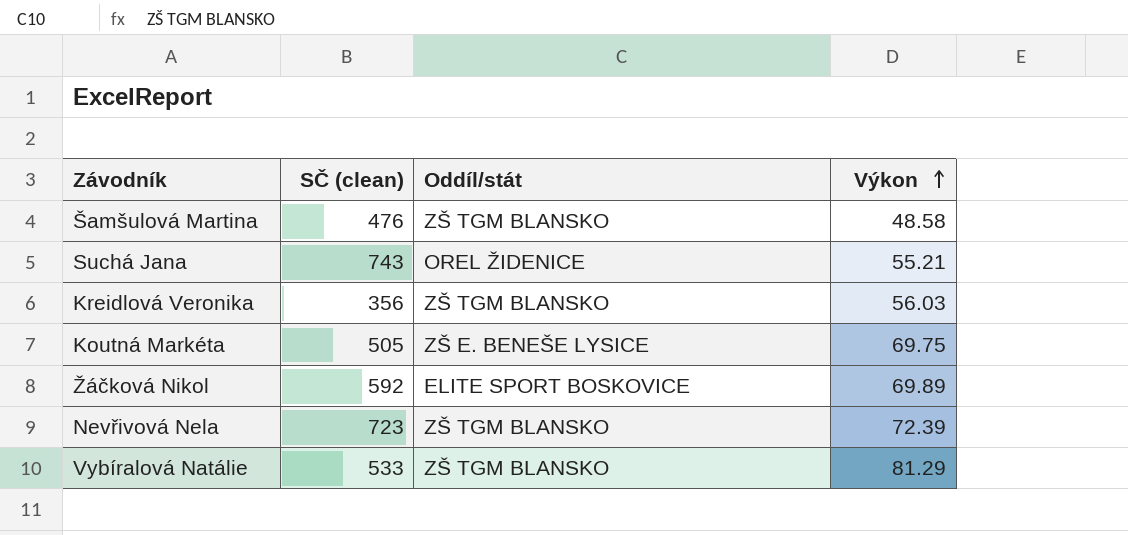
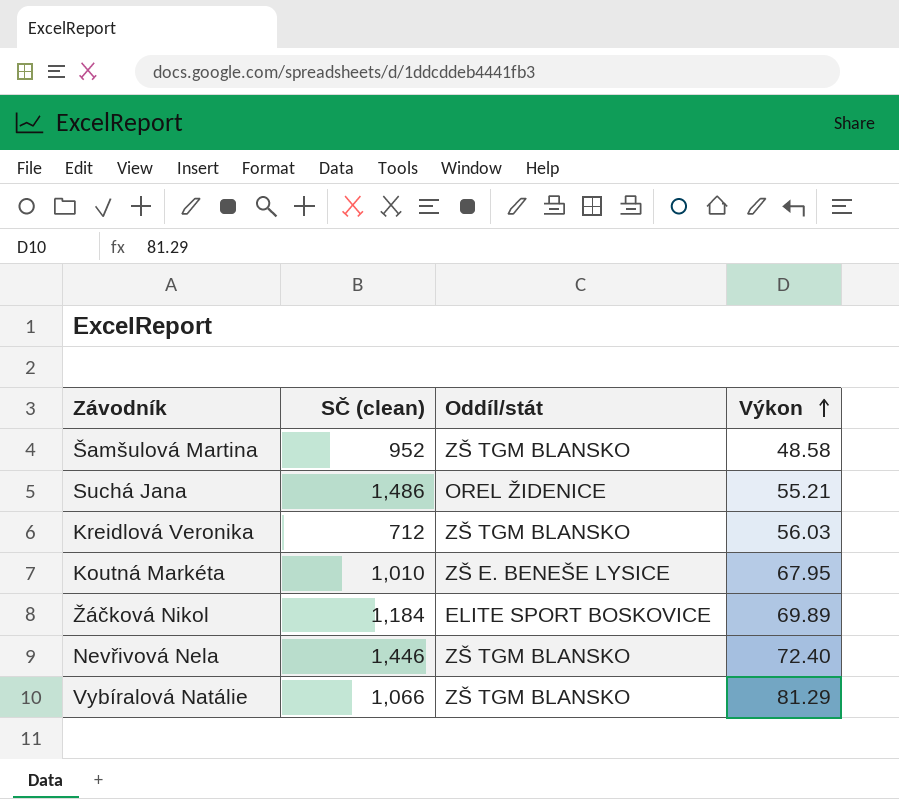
Šamšulová Martina | SČ (clean): 476 -> 952
Suchá Jana | SČ (clean): 743 -> 1,486
Kreidlová Veronika | SČ (clean): 356 -> 712
Koutná Markéta | SČ (clean): 505 -> 1,010
Koutná Markéta | Výkon: 69.75 -> 67.95
Žáčková Nikol | SČ (clean): 592 -> 1,184
Nevřivová Nela | SČ (clean): 723 -> 1,446
Nevřivová Nela | Výkon: 72.39 -> 72.40
Vybíralová Natálie | SČ (clean): 533 -> 1,066

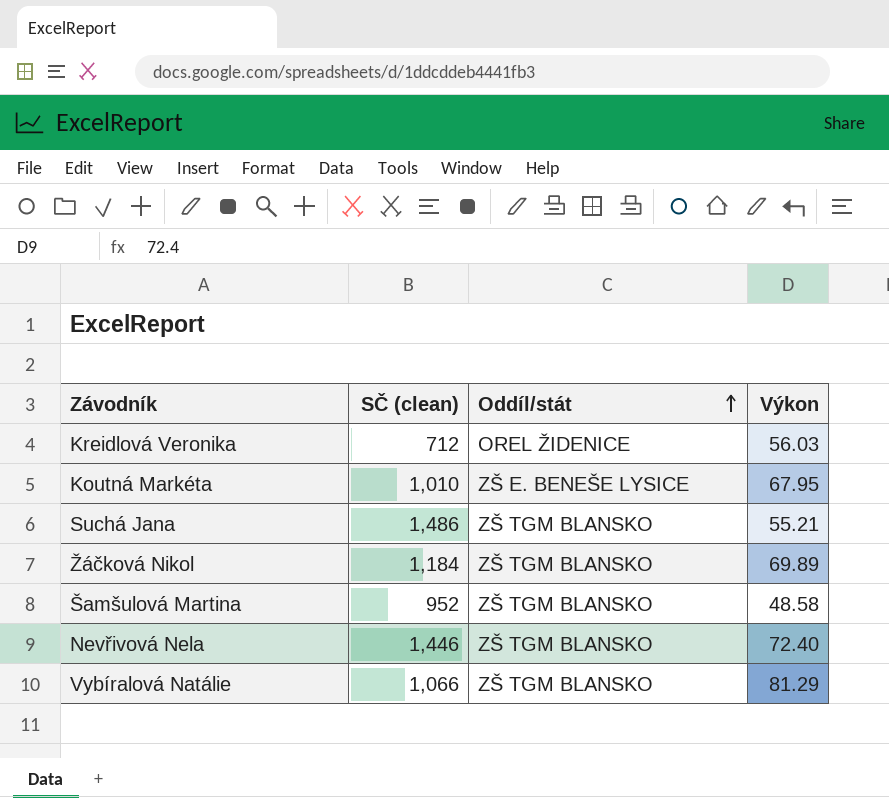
row order: Výkon ascending -> Oddíl/stát ascending
Kreidlová Veronika | Oddíl/stát: ZŠ TGM BLANSKO -> OREL ŽIDENICE
Suchá Jana | Oddíl/stát: OREL ŽIDENICE -> ZŠ TGM BLANSKO
Žáčková Nikol | Oddíl/stát: ELITE SPORT BOSKOVICE -> ZŠ TGM BLANSKO

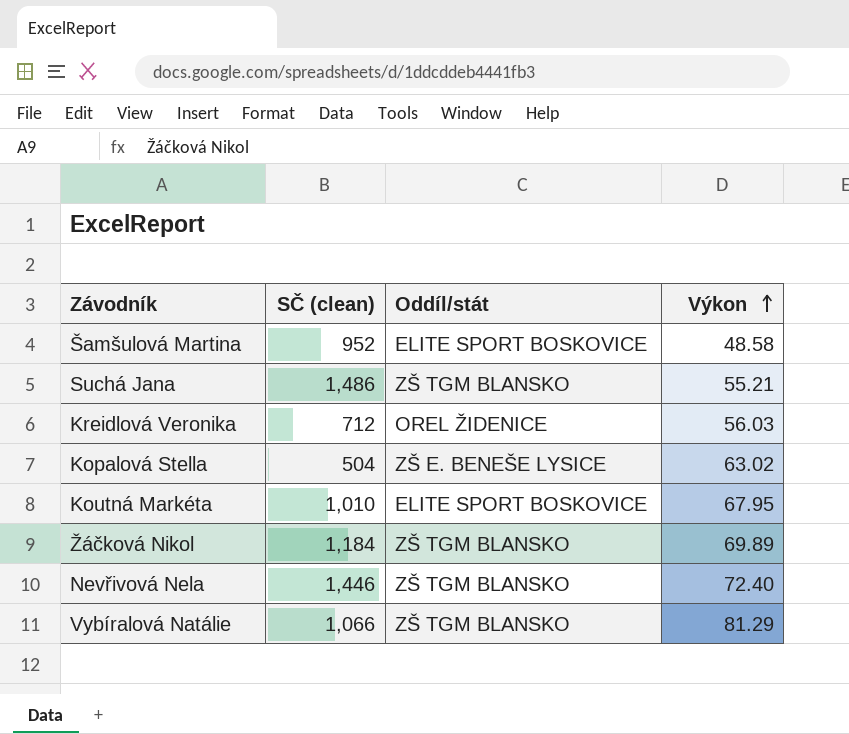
row order: Oddíl/stát ascending -> Výkon ascending
Šamšulová Martina | Oddíl/stát: ZŠ TGM BLANSKO -> ELITE SPORT BOSKOVICE
row Kopalová Stella: none -> 504 | ZŠ E. BENEŠE LYSICE | 63.02
Koutná Markéta | Oddíl/stát: ZŠ E. BENEŠE LYSICE -> ELITE SPORT BOSKOVICE

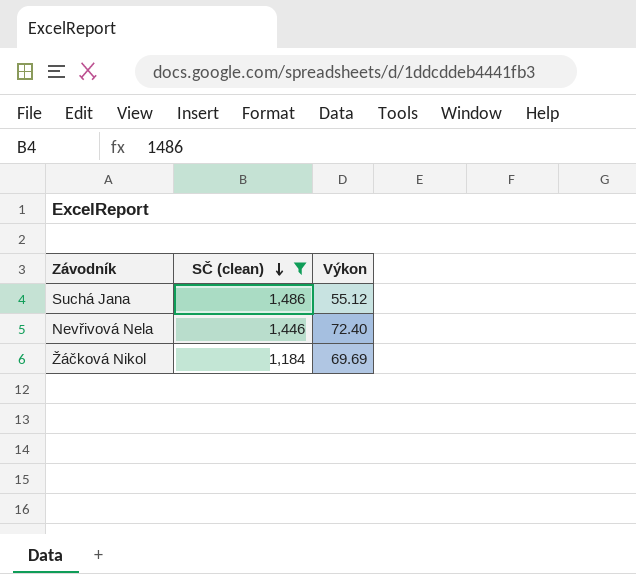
filter: none -> SČ (clean) >= 1,184
row order: Výkon ascending -> SČ (clean) descending
column Oddíl/stát | position: 3 -> none
Suchá Jana | Výkon: 55.21 -> 55.12
Žáčková Nikol | Výkon: 69.89 -> 69.69

